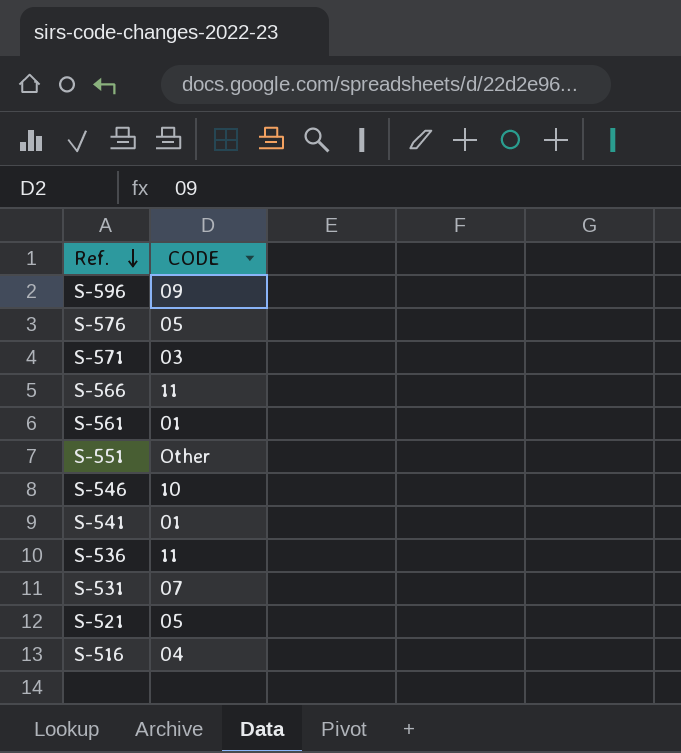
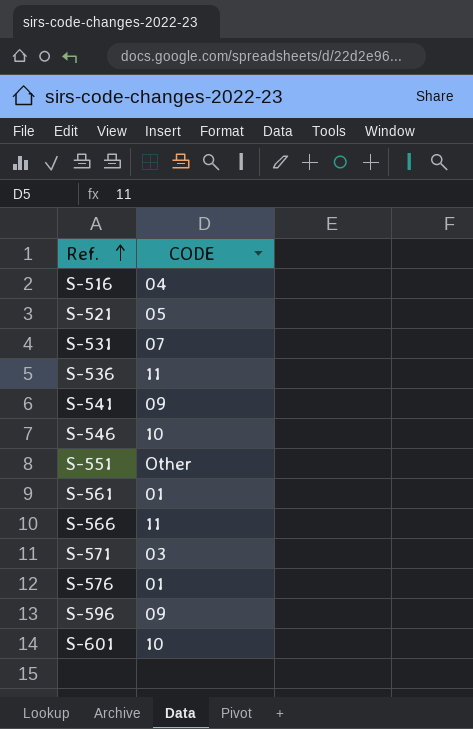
row order: Ref. descending -> Ref. ascending
S-541 | CODE: 01 -> 09
S-576 | CODE: 05 -> 01
row S-601: none -> 10

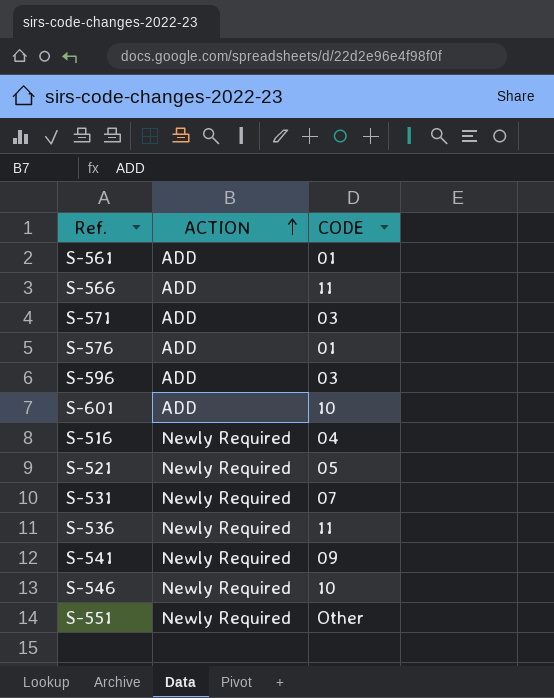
row order: Ref. ascending -> ACTION ascending
column ACTION | position: none -> 2
S-596 | CODE: 09 -> 03

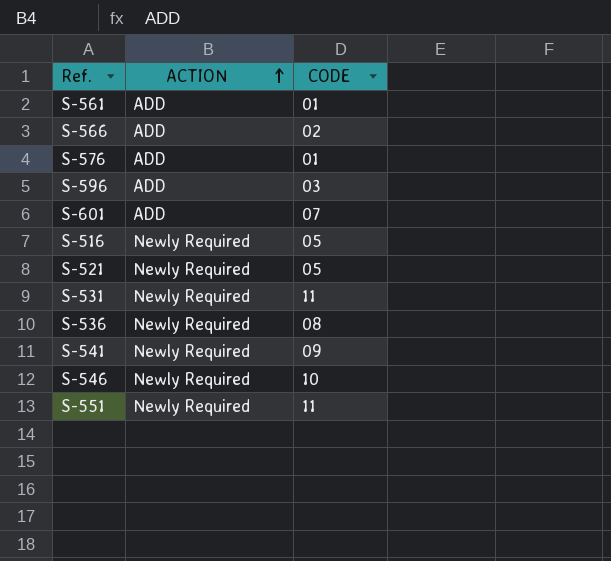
row S-571: ADD | 03 -> none
S-566 | CODE: 11 -> 02
S-601 | CODE: 10 -> 07
S-516 | CODE: 04 -> 05
S-531 | CODE: 07 -> 11
S-536 | CODE: 11 -> 08
S-551 | CODE: Other -> 11

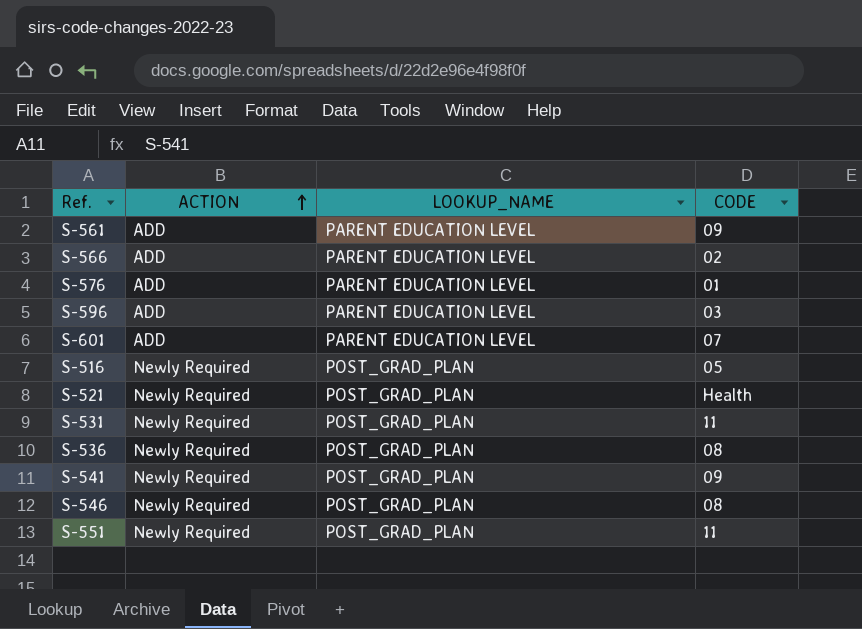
column LOOKUP_NAME | position: none -> 3
S-561 | CODE: 01 -> 09
S-521 | CODE: 05 -> Health
S-546 | CODE: 10 -> 08

